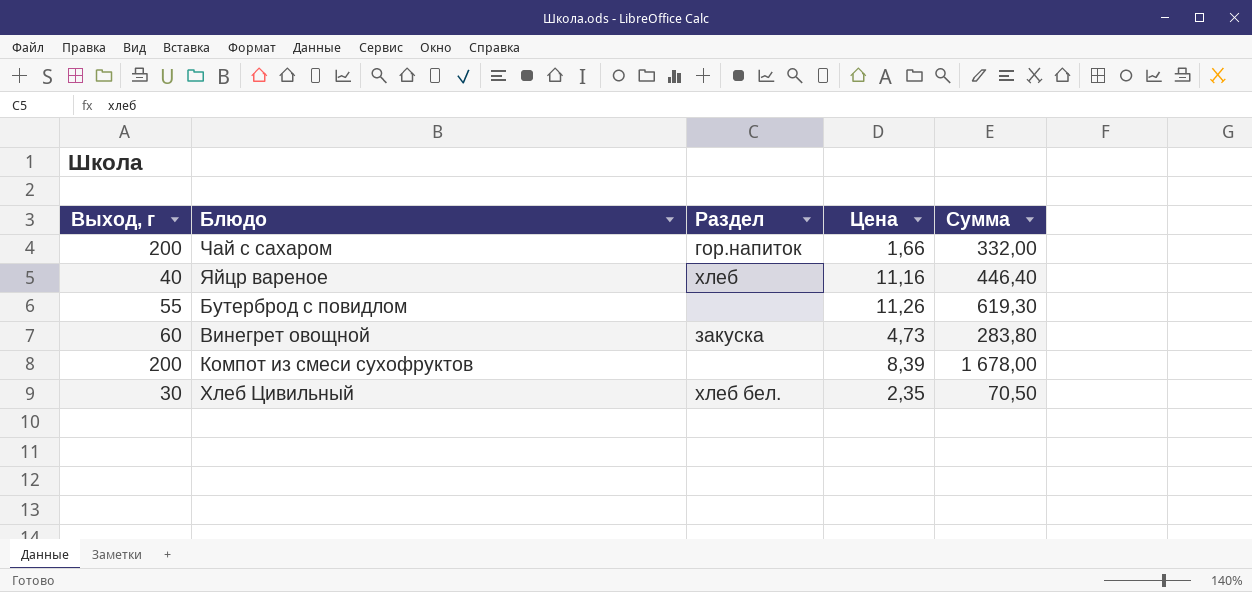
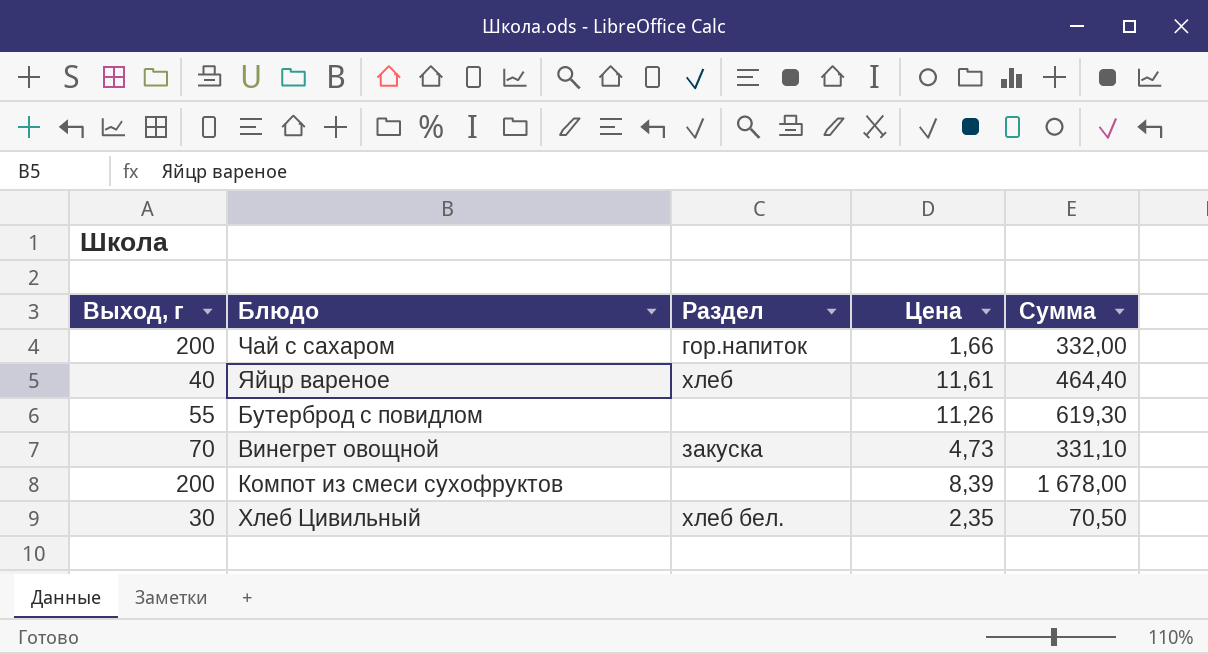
Яйцр вареное | Цена: 11,16 -> 11,61
Яйцр вареное | Сумма: 446,40 -> 464,40
Винегрет овощной | Выход, г: 60 -> 70
Винегрет овощной | Сумма: 283,80 -> 331,10

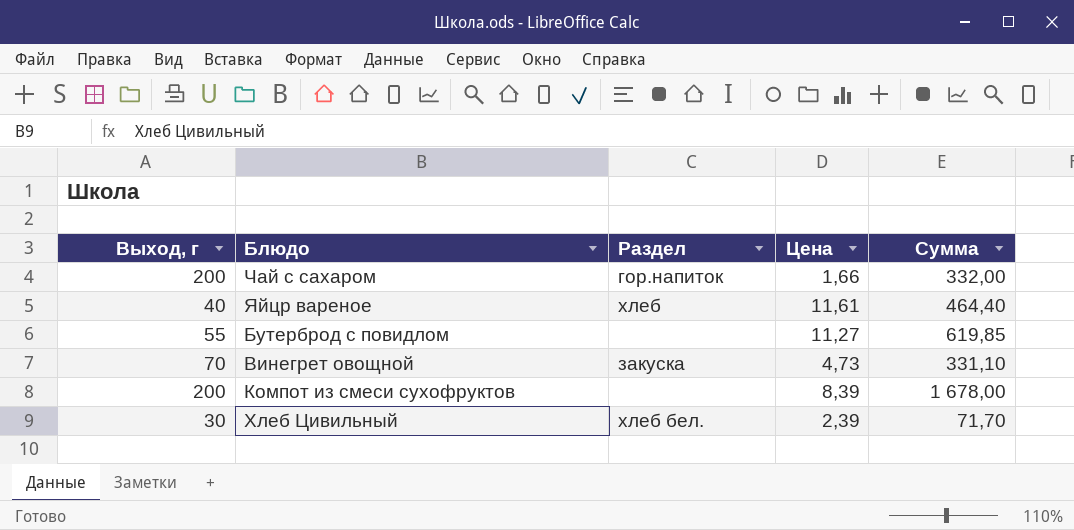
Бутерброд с повидлом | Цена: 11,26 -> 11,27
Бутерброд с повидлом | Сумма: 619,30 -> 619,85
Хлеб Цивильный | Цена: 2,35 -> 2,39
Хлеб Цивильный | Сумма: 70,50 -> 71,70

